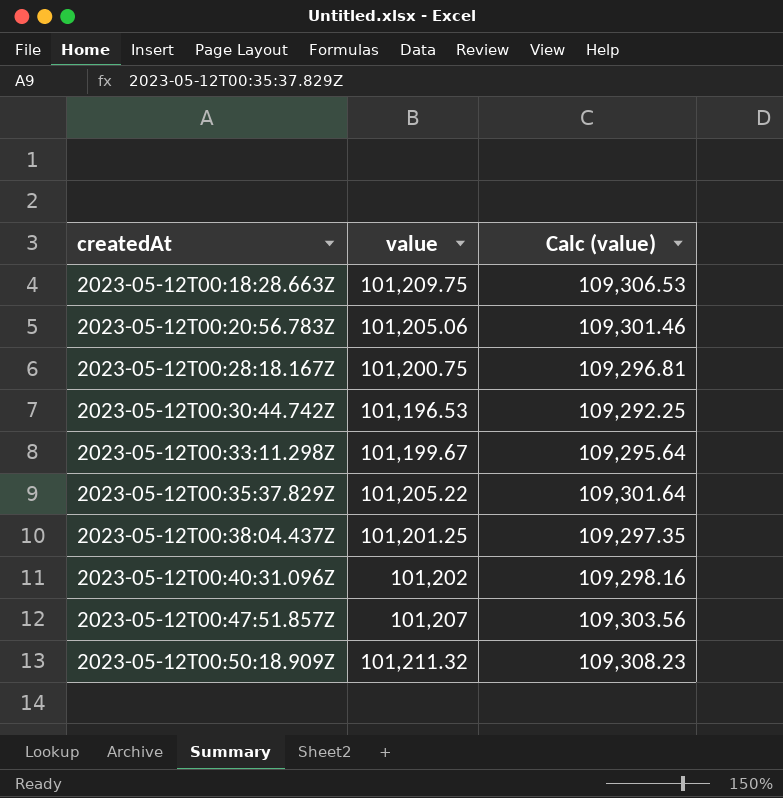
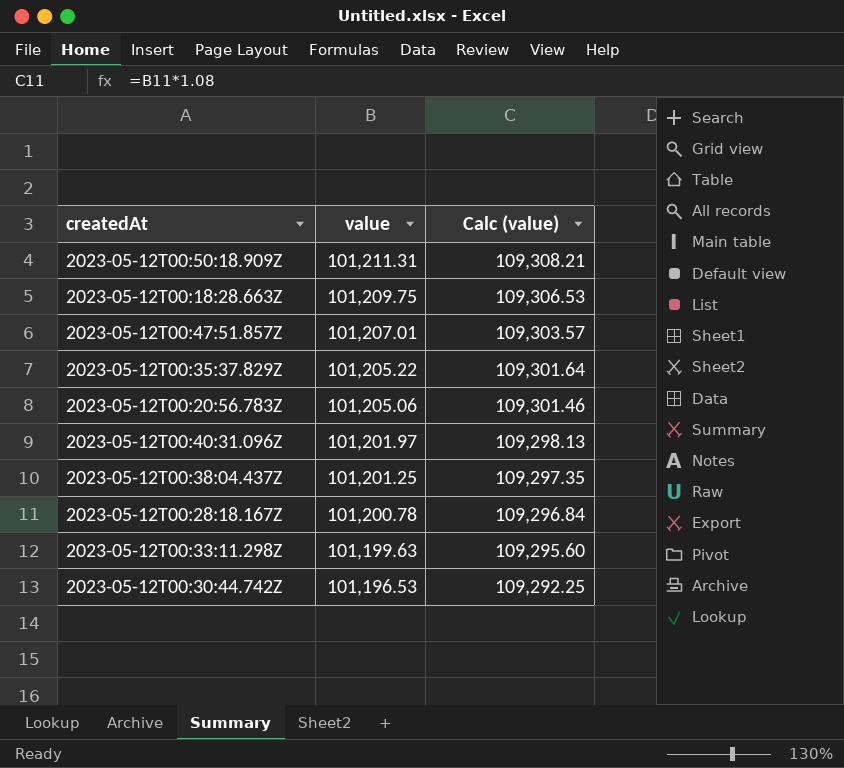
row order: createdAt ascending -> value descending
2023-05-12T00:50:18.909Z | value: 101,211.32 -> 101,211.31
2023-05-12T00:50:18.909Z | Calc (value): 109,308.23 -> 109,308.21
2023-05-12T00:47:51.857Z | value: 101,207 -> 101,207.01
2023-05-12T00:47:51.857Z | Calc (value): 109,303.56 -> 109,303.57
2023-05-12T00:40:31.096Z | value: 101,202 -> 101,201.97
2023-05-12T00:40:31.096Z | Calc (value): 109,298.16 -> 109,298.13
2023-05-12T00:28:18.167Z | value: 101,200.75 -> 101,200.78
2023-05-12T00:28:18.167Z | Calc (value): 109,296.81 -> 109,296.84
2023-05-12T00:33:11.298Z | value: 101,199.67 -> 101,199.63
2023-05-12T00:33:11.298Z | Calc (value): 109,295.64 -> 109,295.60

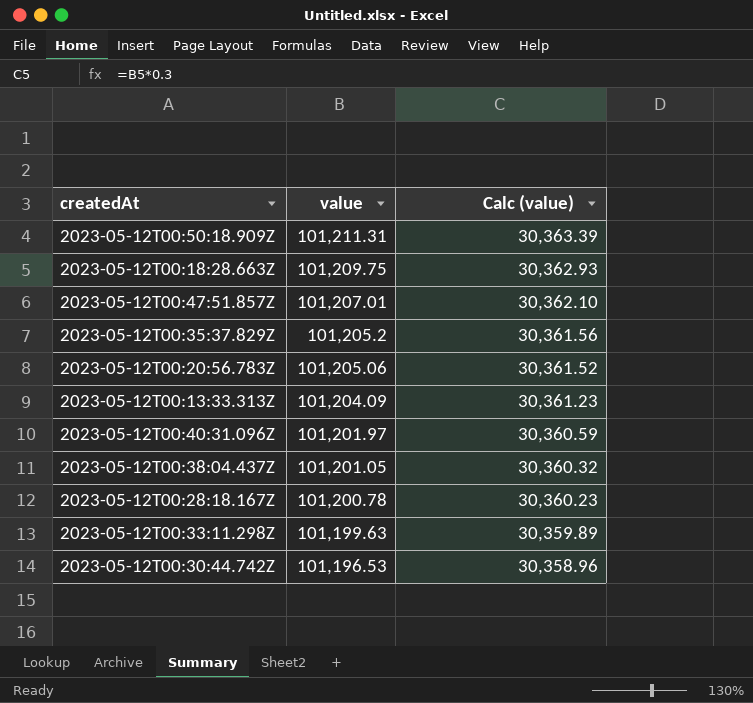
column Calc (value) | formula: [value] * 1.08 -> [value] * 0.3
2023-05-12T00:35:37.829Z | value: 101,205.22 -> 101,205.2
row 2023-05-12T00:13:33.313Z: none -> 101,204.09 | 30,361.23
2023-05-12T00:38:04.437Z | value: 101,201.25 -> 101,201.05

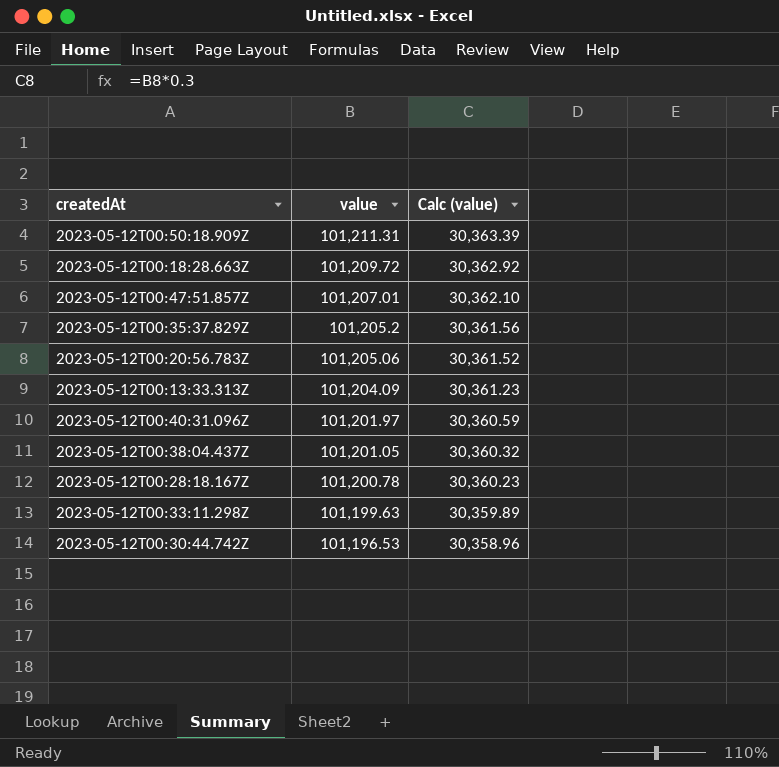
2023-05-12T00:18:28.663Z | value: 101,209.75 -> 101,209.72
2023-05-12T00:18:28.663Z | Calc (value): 30,362.93 -> 30,362.92

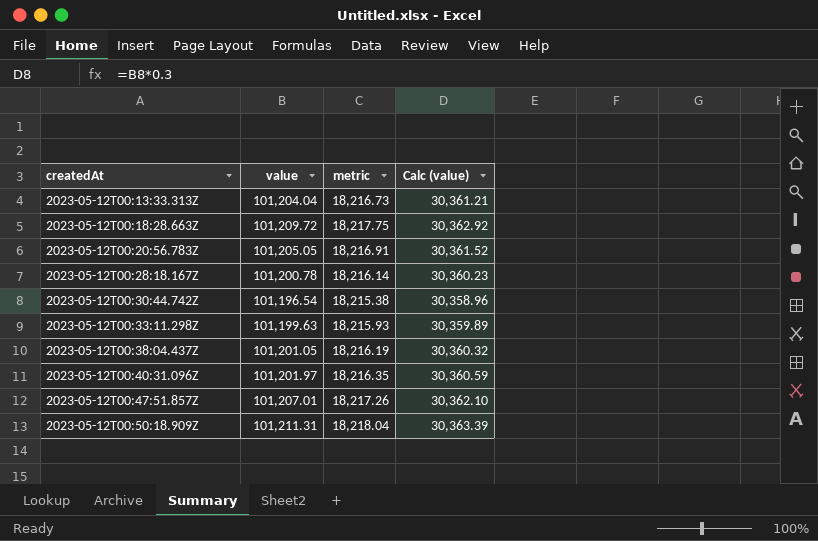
row order: value descending -> createdAt ascending
column metric | formula: none -> [value] * 0.18
row 2023-05-12T00:35:37.829Z: 101,205.2 | 30,361.56 -> none
2023-05-12T00:13:33.313Z | value: 101,204.09 -> 101,204.04
2023-05-12T00:13:33.313Z | Calc (value): 30,361.23 -> 30,361.21
2023-05-12T00:20:56.783Z | value: 101,205.06 -> 101,205.05
2023-05-12T00:30:44.742Z | value: 101,196.53 -> 101,196.54

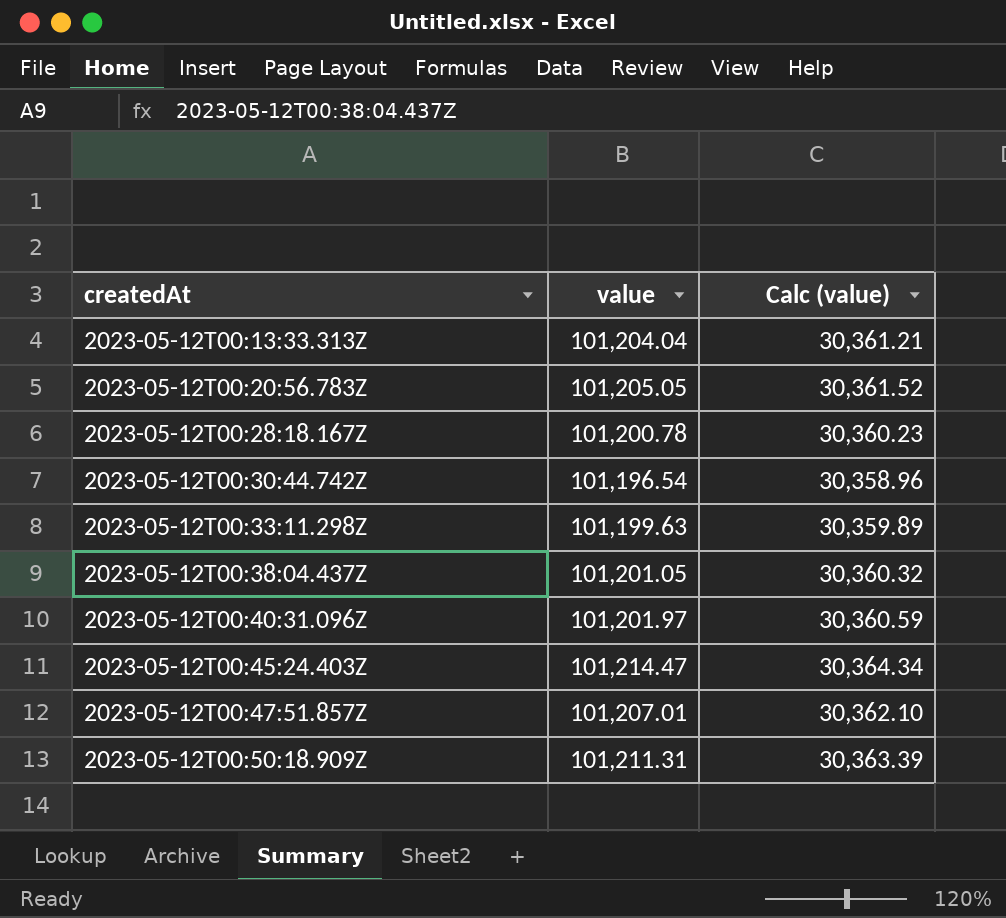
column metric | formula: [value] * 0.18 -> none
row 2023-05-12T00:18:28.663Z: 101,209.72 | 18,217.75 | 30,362.92 -> none
row 2023-05-12T00:45:24.403Z: none -> 101,214.47 | 30,364.34

